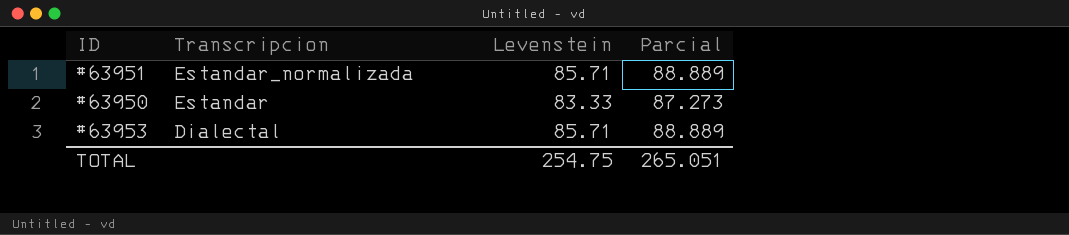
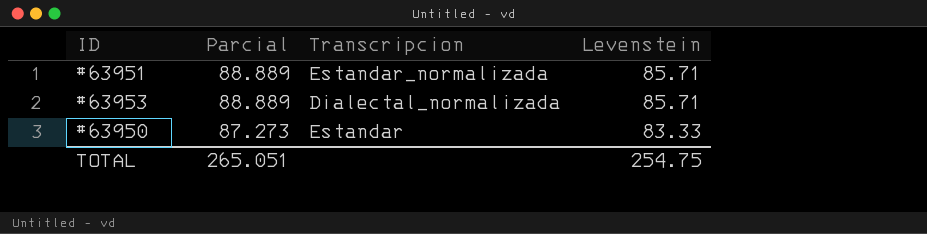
row order: Transcripcion descending -> Parcial descending
column Parcial | position: 4 -> 2
#63953 | Transcripcion: Dialectal -> Dialectal_normalizada

